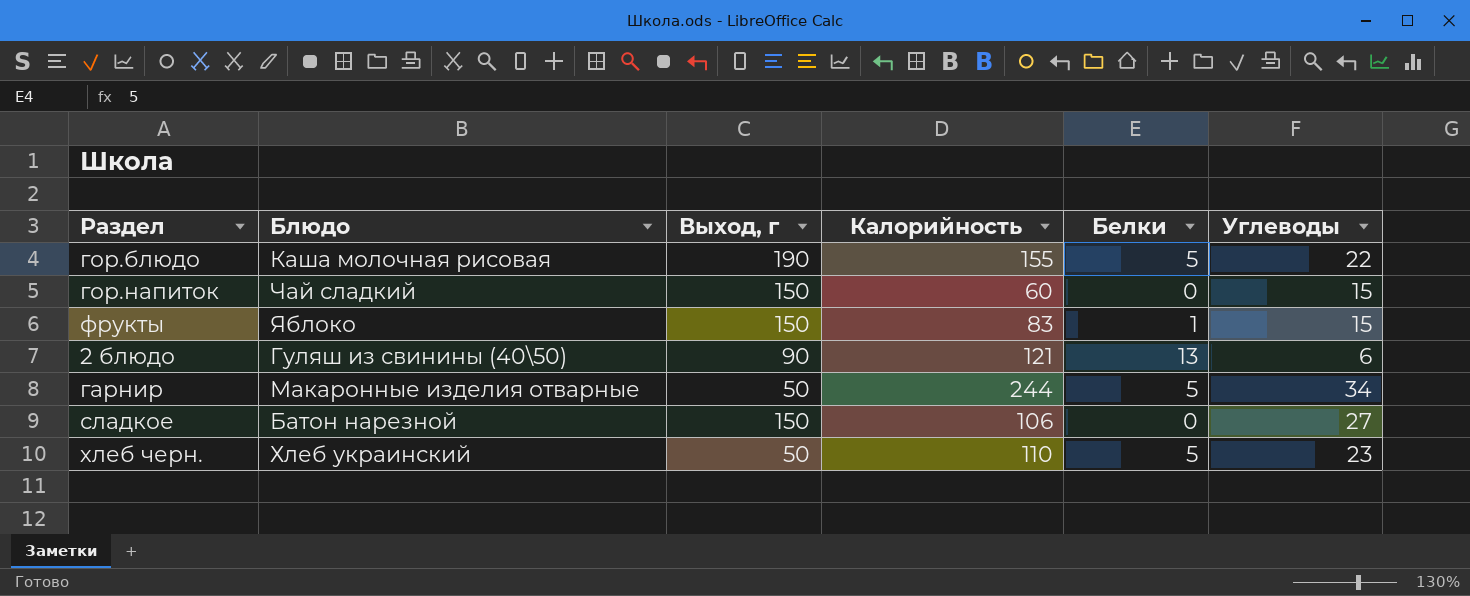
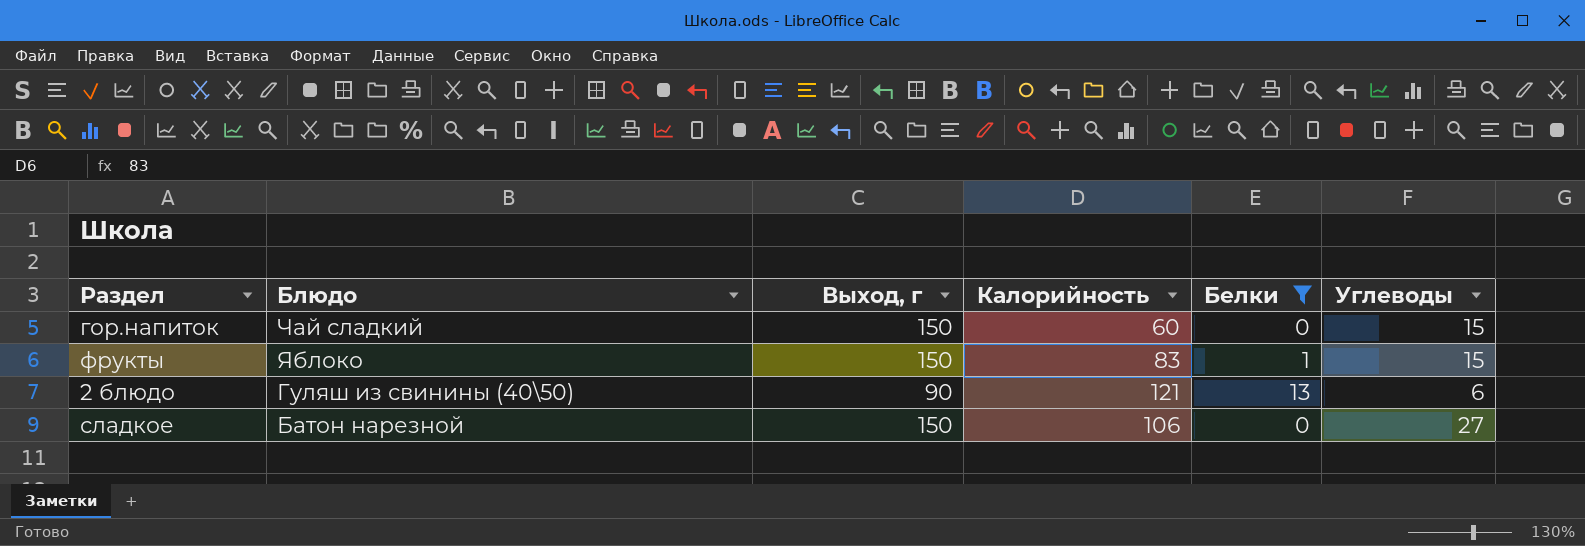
filter: none -> Белки != 5

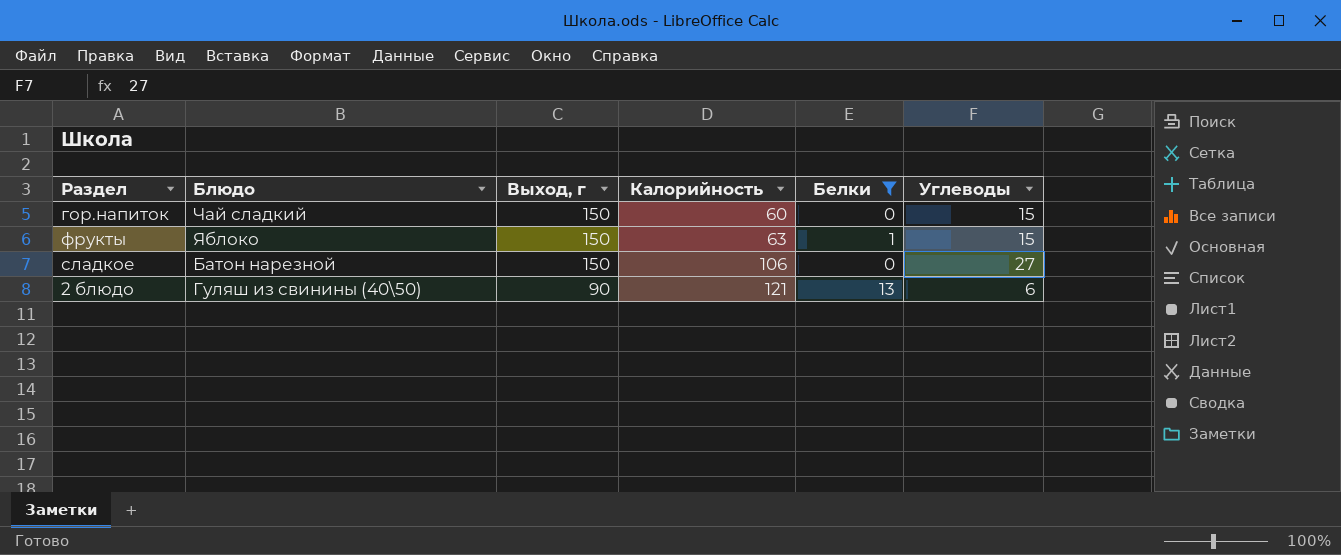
row order: none -> Выход, г descending
фрукты | Калорийность: 83 -> 63

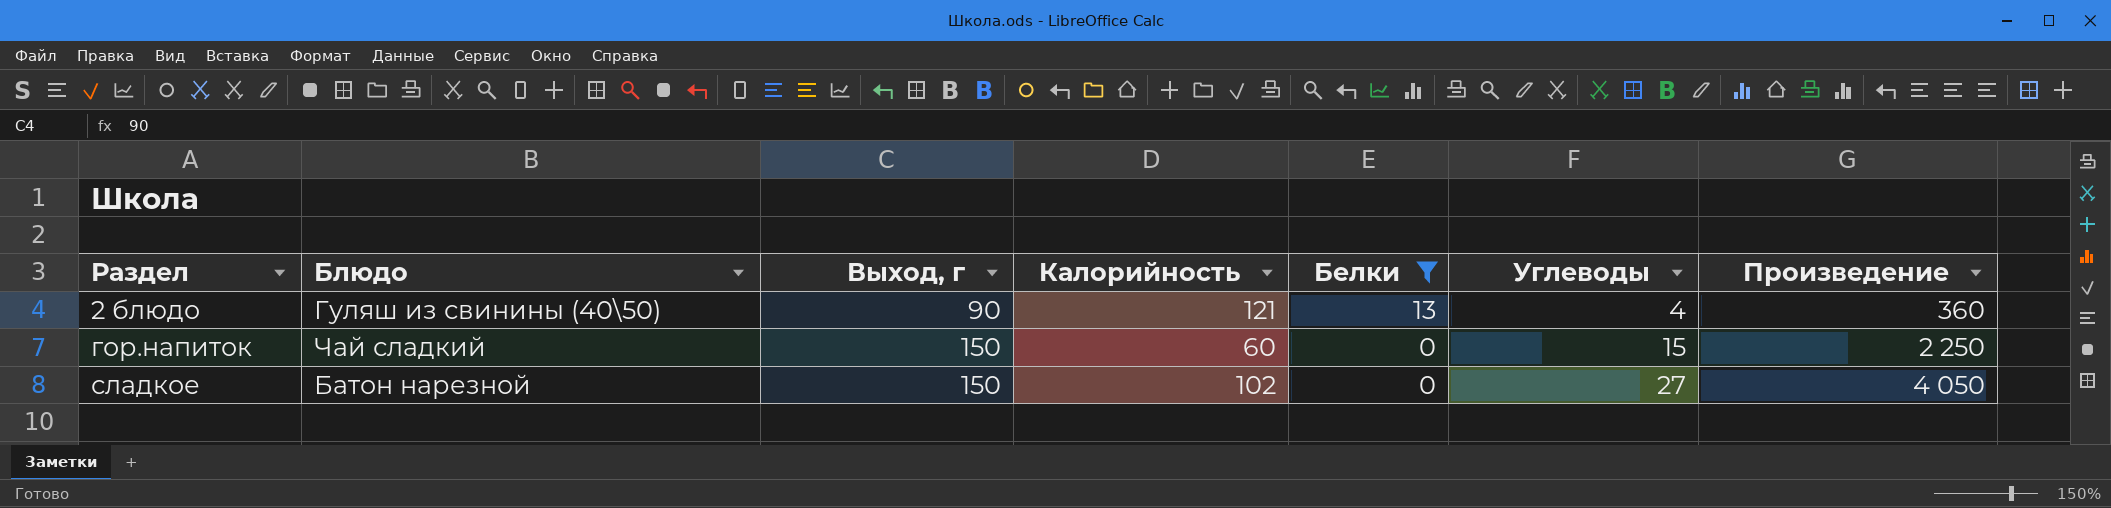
row order: Выход, г descending -> Раздел ascending
column Произведение | formula: none -> [Выход, г] * [Углеводы]
row фрукты: Яблоко | 150 | 63 | 1 | 15 -> none
2 блюдо | Углеводы: 6 -> 4
сладкое | Калорийность: 106 -> 102

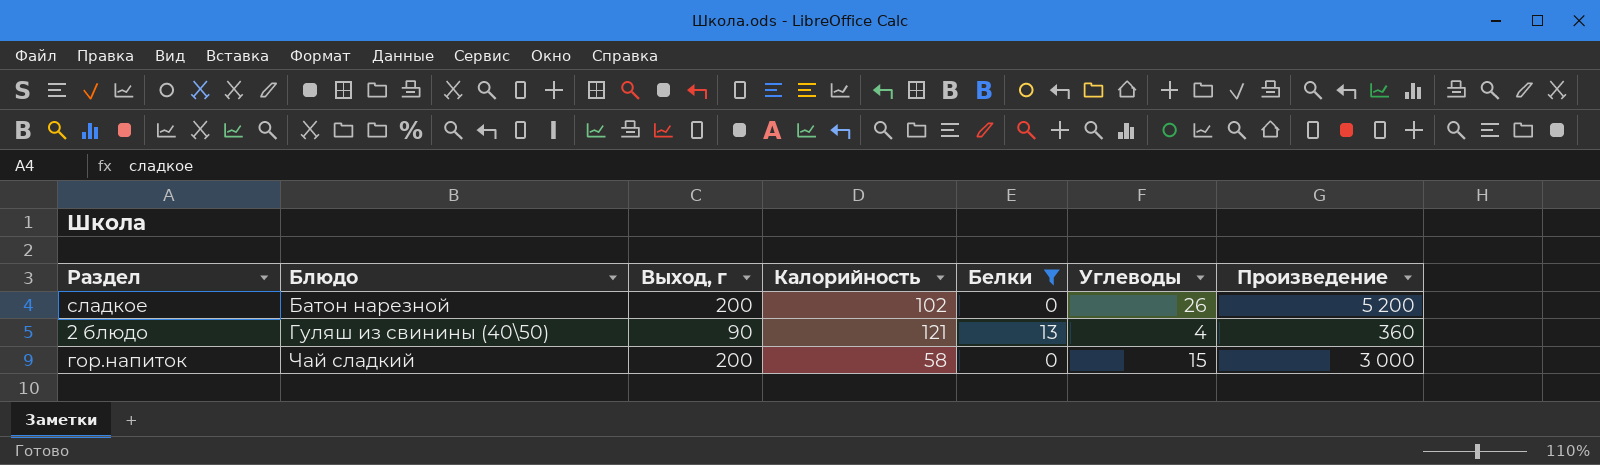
row order: Раздел ascending -> Блюдо ascending
сладкое | Выход, г: 150 -> 200
сладкое | Углеводы: 27 -> 26
сладкое | Произведение: 4 050 -> 5 200
гор.напиток | Выход, г: 150 -> 200
гор.напиток | Калорийность: 60 -> 58
гор.напиток | Произведение: 2 250 -> 3 000

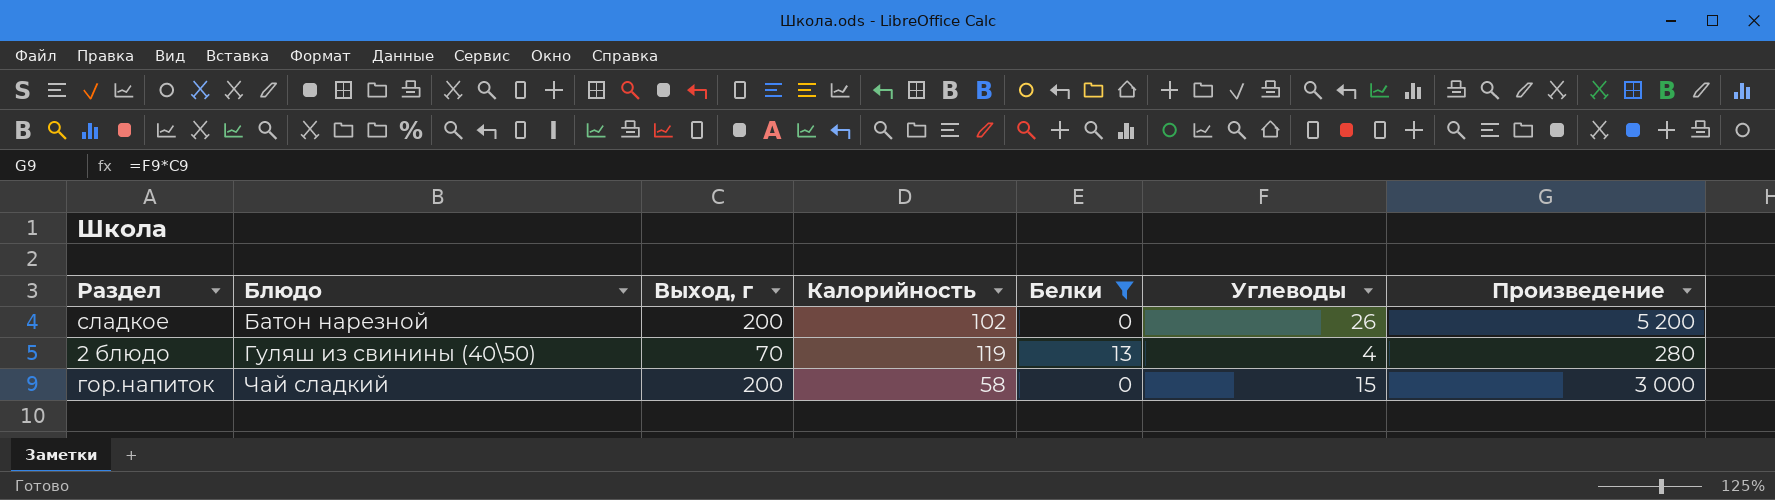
2 блюдо | Выход, г: 90 -> 70
2 блюдо | Калорийность: 121 -> 119
2 блюдо | Произведение: 360 -> 280

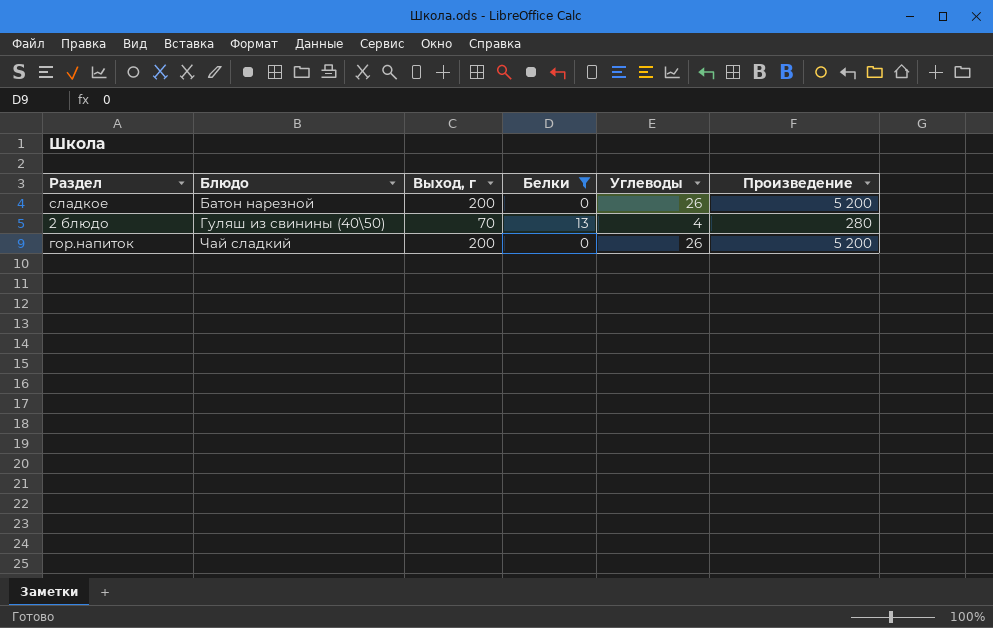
column Калорийность | position: 4 -> none
гор.напиток | Углеводы: 15 -> 26
гор.напиток | Произведение: 3 000 -> 5 200

